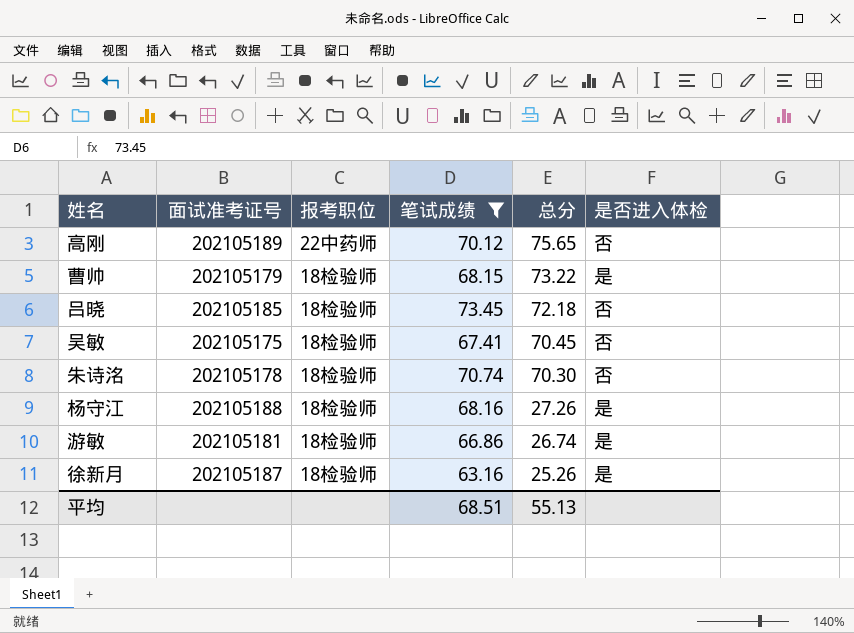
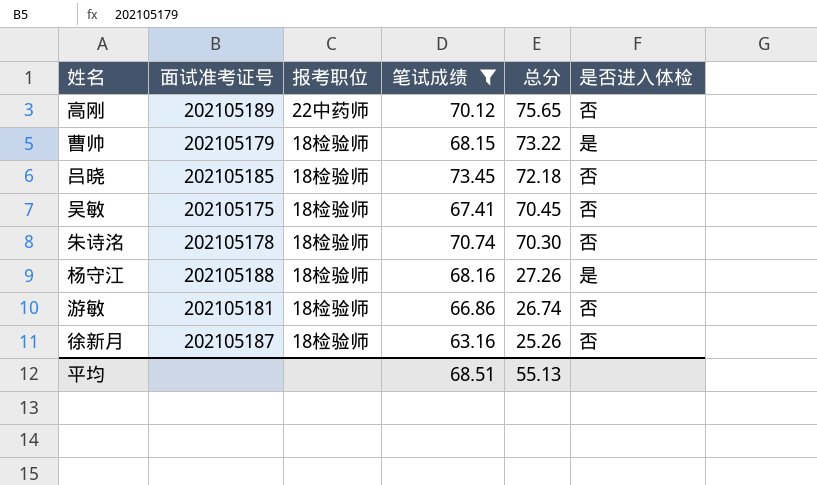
游敏 | 是否进入体检: 是 -> 否
徐新月 | 是否进入体检: 是 -> 否

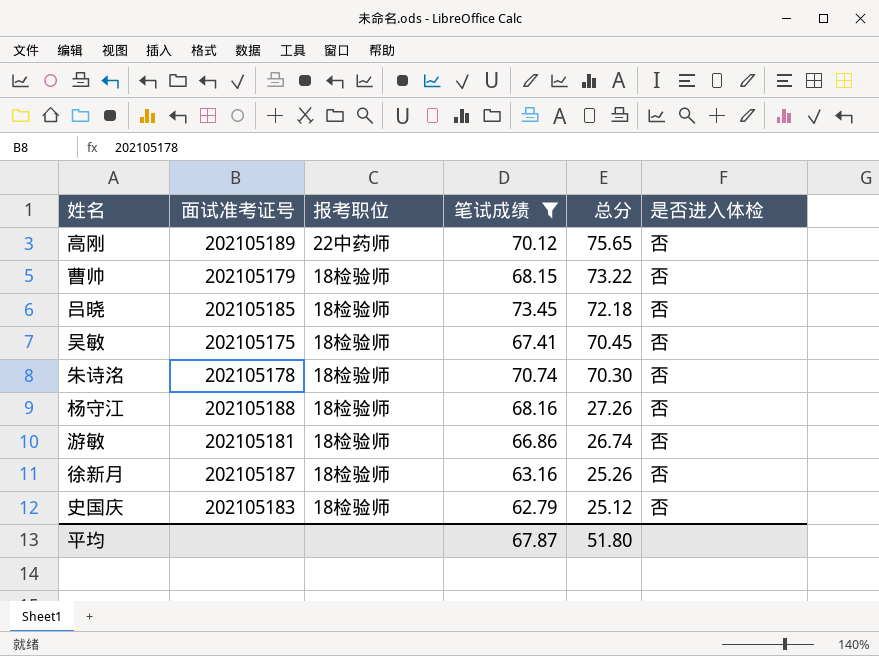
曹帅 | 是否进入体检: 是 -> 否
杨守江 | 是否进入体检: 是 -> 否
row 史国庆: none -> 202105183 | 18检验师 | 62.79 | 25.12 | 否
平均 | 笔试成绩: 68.51 -> 67.87
平均 | 总分: 55.13 -> 51.80

